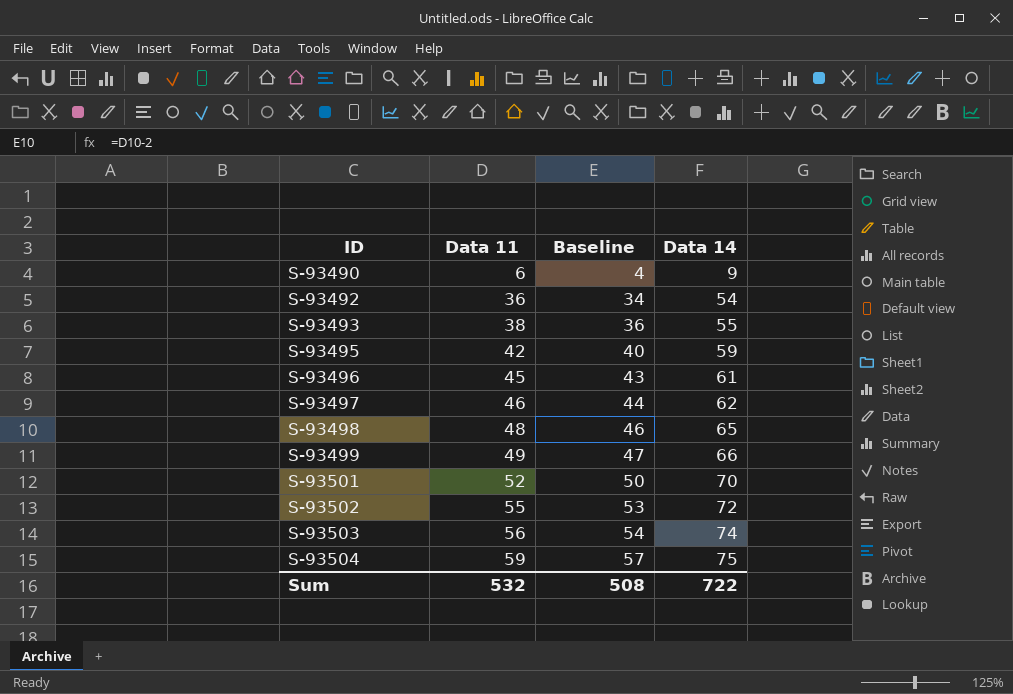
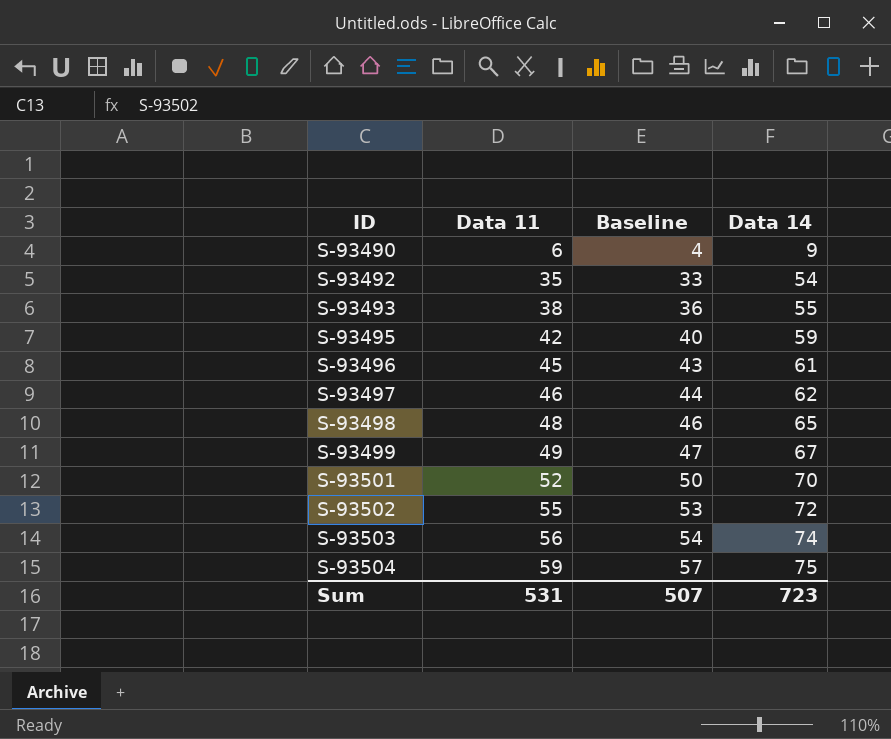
S-93492 | Data 11: 36 -> 35
S-93492 | Baseline: 34 -> 33
S-93499 | Data 14: 66 -> 67
Sum | Data 11: 532 -> 531
Sum | Baseline: 508 -> 507
Sum | Data 14: 722 -> 723

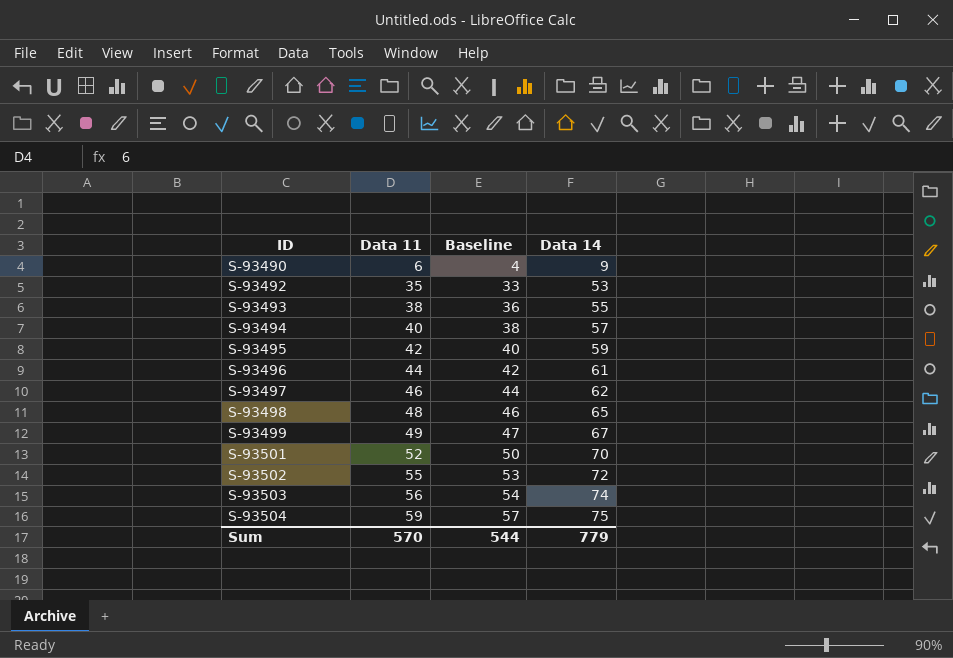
S-93492 | Data 14: 54 -> 53
row S-93494: none -> 40 | 38 | 57
S-93496 | Data 11: 45 -> 44
S-93496 | Baseline: 43 -> 42
Sum | Data 11: 531 -> 570
Sum | Baseline: 507 -> 544
Sum | Data 14: 723 -> 779

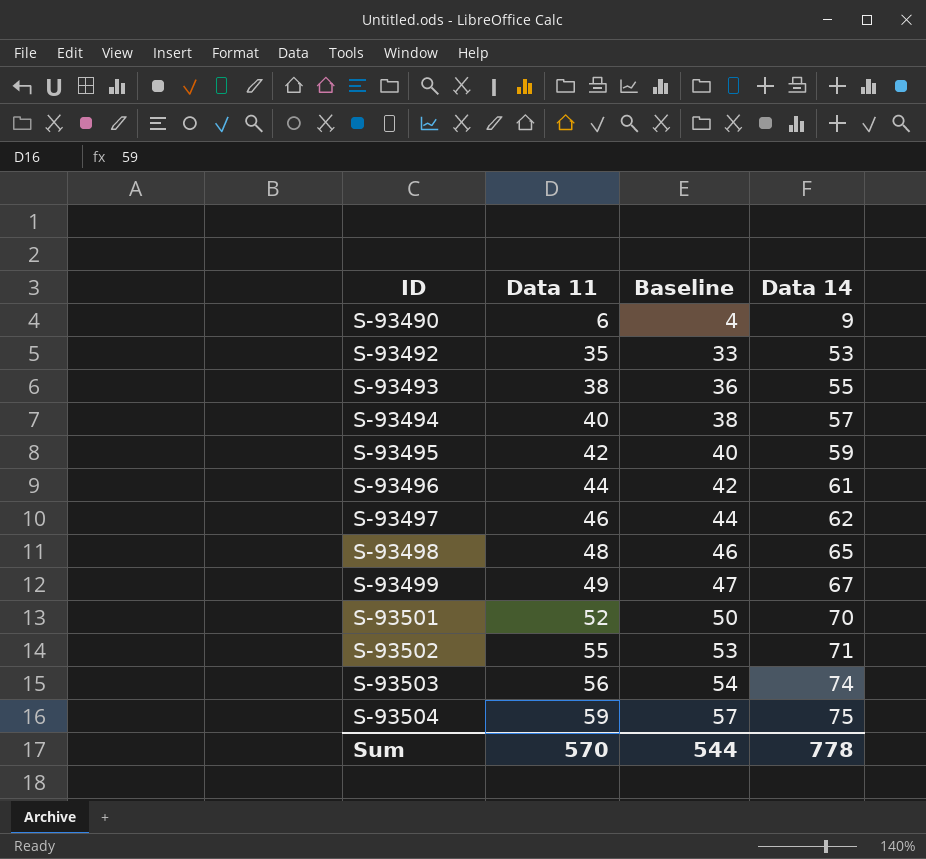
S-93502 | Data 14: 72 -> 71
Sum | Data 14: 779 -> 778

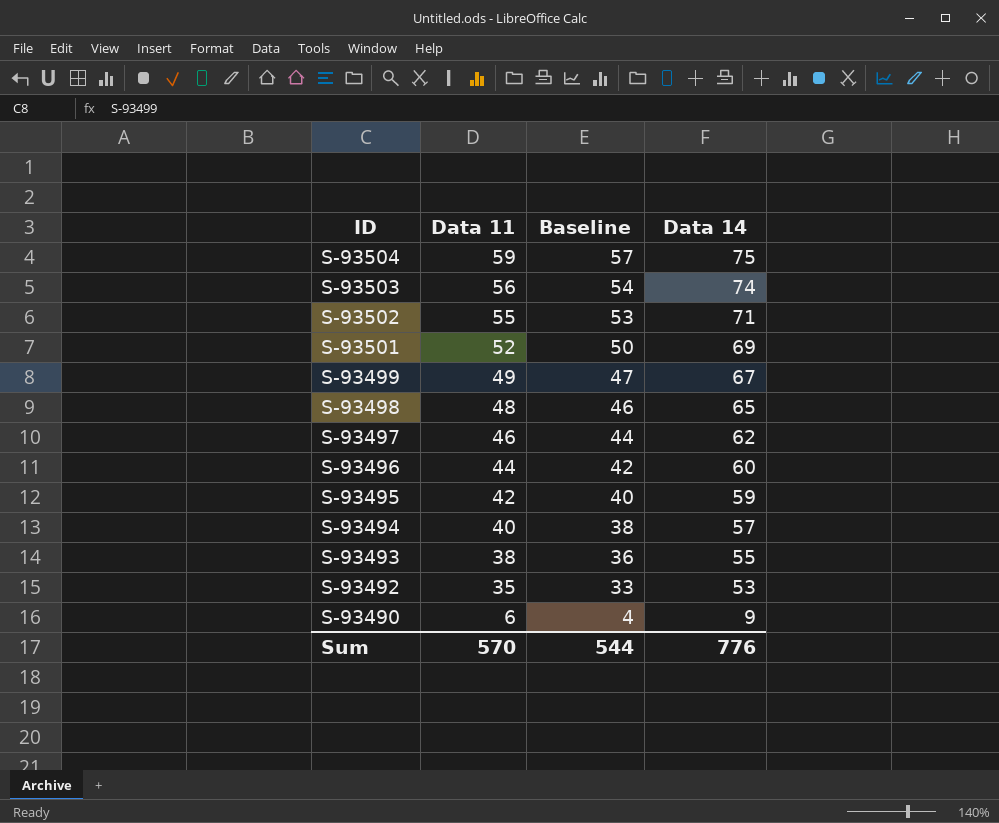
row order: ID ascending -> ID descending
S-93501 | Data 14: 70 -> 69
S-93496 | Data 14: 61 -> 60
Sum | Data 14: 778 -> 776

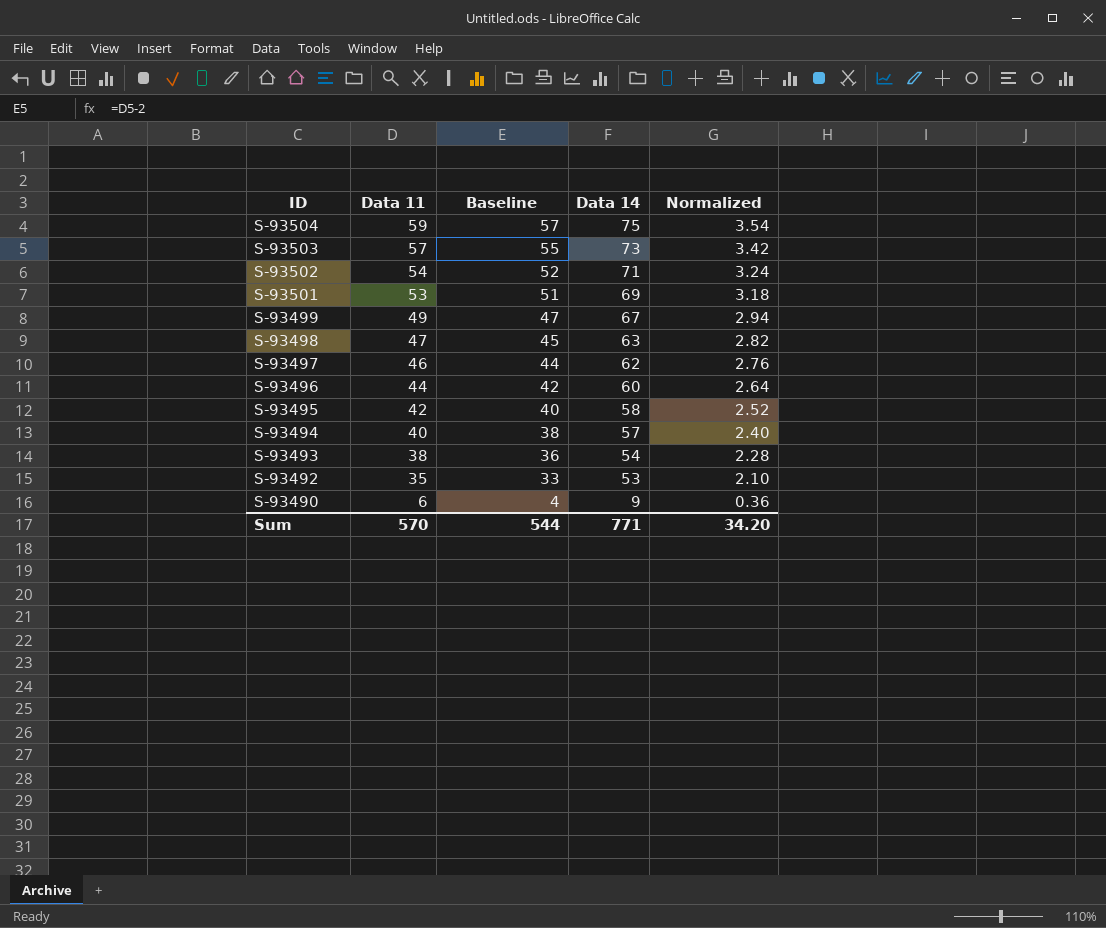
column Normalized | formula: none -> [Data 11] * 0.06
S-93503 | Data 11: 56 -> 57
S-93503 | Baseline: 54 -> 55
S-93503 | Data 14: 74 -> 73
S-93502 | Data 11: 55 -> 54
S-93502 | Baseline: 53 -> 52
S-93501 | Data 11: 52 -> 53
S-93501 | Baseline: 50 -> 51
S-93498 | Data 11: 48 -> 47
S-93498 | Baseline: 46 -> 45
S-93498 | Data 14: 65 -> 63
S-93495 | Data 14: 59 -> 58
S-93493 | Data 14: 55 -> 54
Sum | Data 14: 776 -> 771

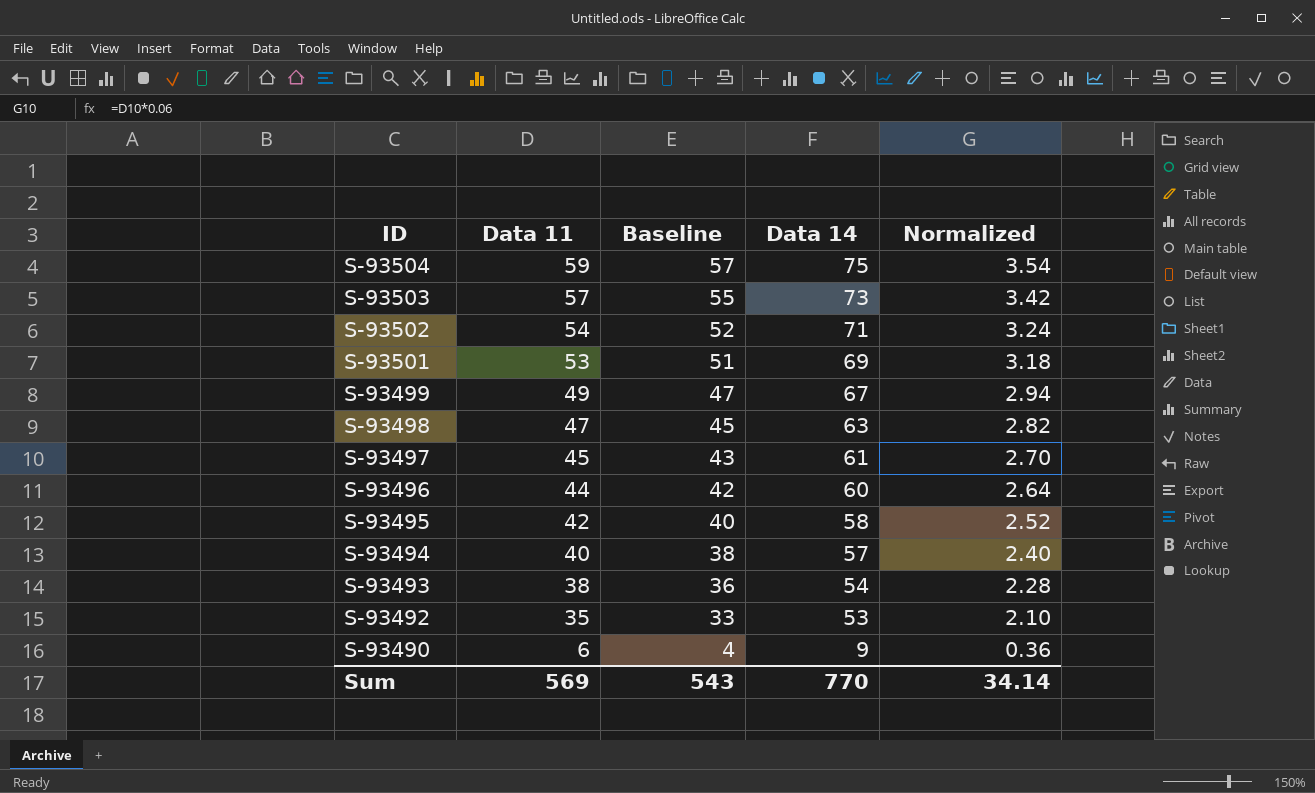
S-93497 | Data 11: 46 -> 45
S-93497 | Baseline: 44 -> 43
S-93497 | Data 14: 62 -> 61
S-93497 | Normalized: 2.76 -> 2.70
Sum | Data 11: 570 -> 569
Sum | Baseline: 544 -> 543
Sum | Data 14: 771 -> 770
Sum | Normalized: 34.20 -> 34.14

